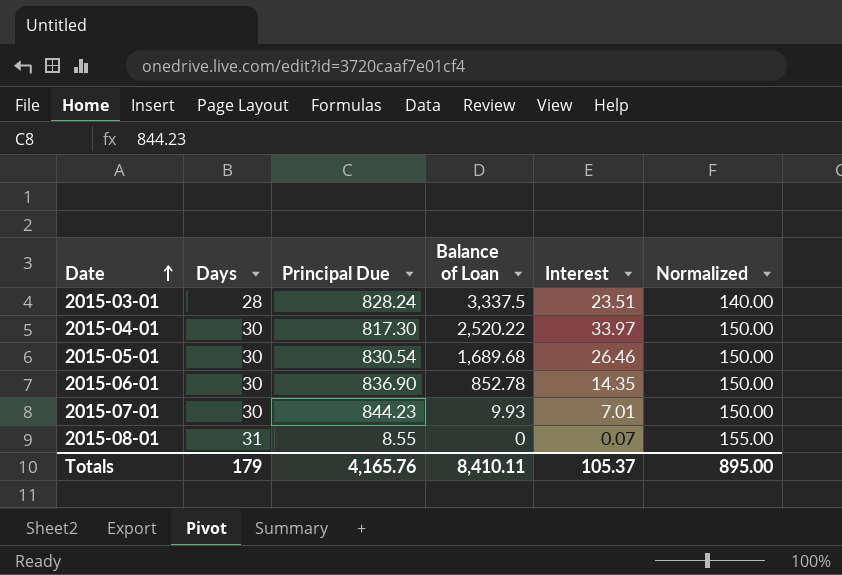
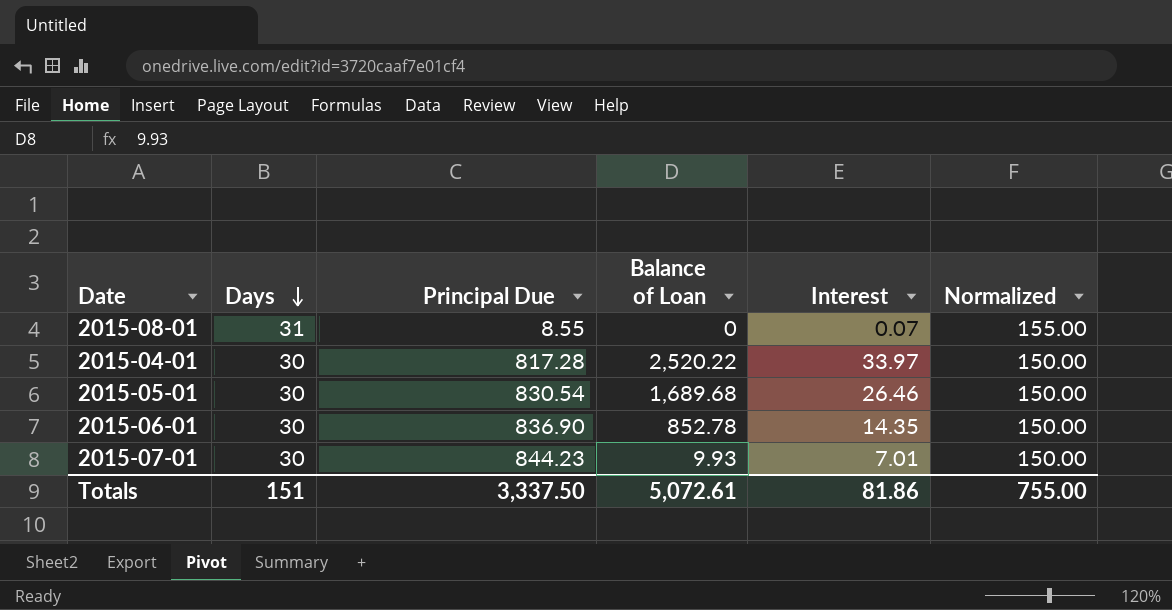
row order: Date ascending -> Days descending
row 2015-03-01: 28 | 828.24 | 3,337.5 | 23.51 | 140.00 -> none
2015-04-01 | Principal Due: 817.30 -> 817.28
Totals | Days: 179 -> 151
Totals | Principal Due: 4,165.76 -> 3,337.50
Totals | Balance of Loan: 8,410.11 -> 5,072.61
Totals | Interest: 105.37 -> 81.86
Totals | Normalized: 895.00 -> 755.00

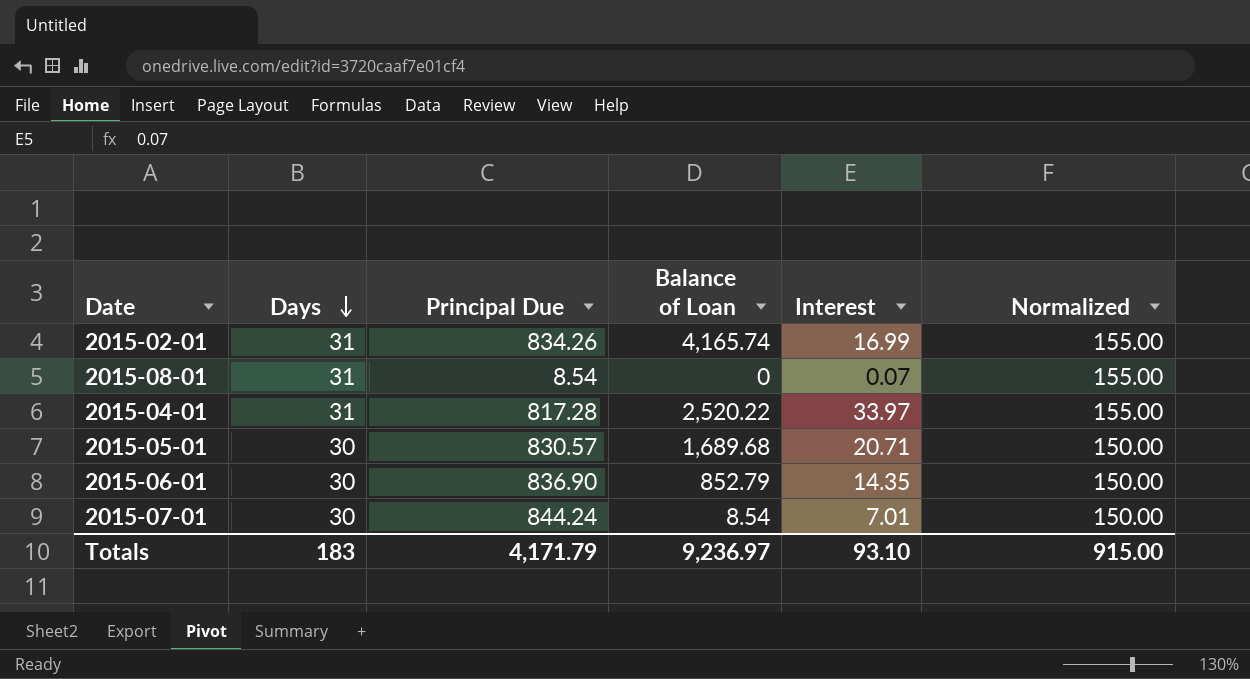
row 2015-02-01: none -> 31 | 834.26 | 4,165.74 | 16.99 | 155.00
2015-08-01 | Principal Due: 8.55 -> 8.54
2015-04-01 | Days: 30 -> 31
2015-04-01 | Normalized: 150.00 -> 155.00
2015-05-01 | Principal Due: 830.54 -> 830.57
2015-05-01 | Interest: 26.46 -> 20.71
2015-06-01 | Balance of Loan: 852.78 -> 852.79
2015-07-01 | Principal Due: 844.23 -> 844.24
2015-07-01 | Balance of Loan: 9.93 -> 8.54
Totals | Days: 151 -> 183
Totals | Principal Due: 3,337.50 -> 4,171.79
Totals | Balance of Loan: 5,072.61 -> 9,236.97
Totals | Interest: 81.86 -> 93.10
Totals | Normalized: 755.00 -> 915.00

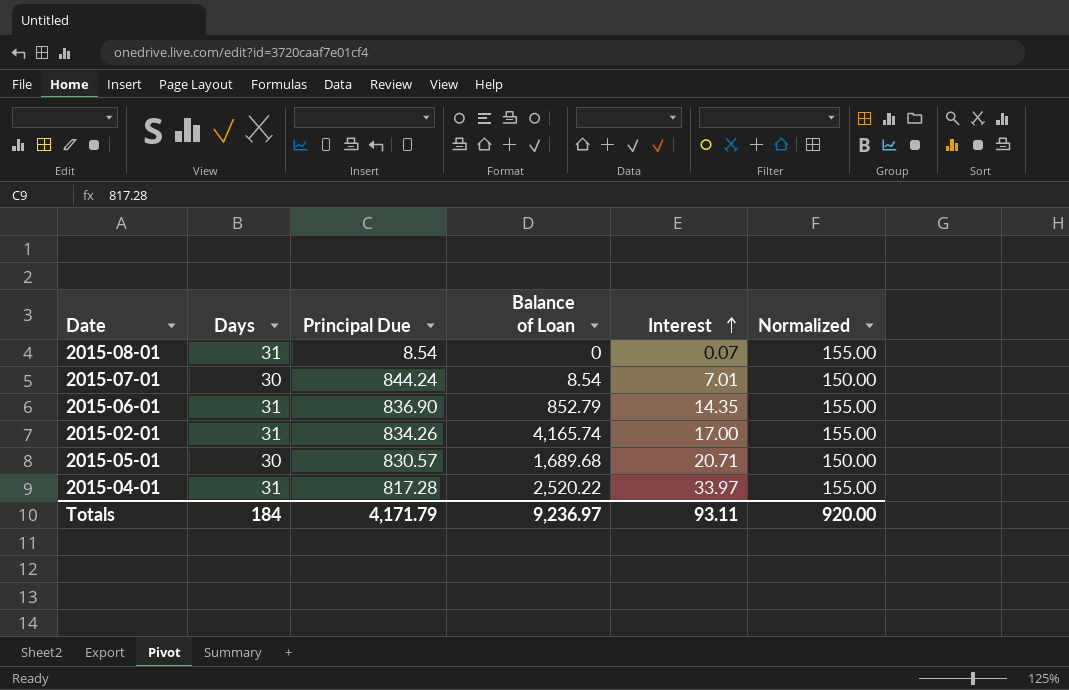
row order: Days descending -> Interest ascending
2015-06-01 | Days: 30 -> 31
2015-06-01 | Normalized: 150.00 -> 155.00
2015-02-01 | Interest: 16.99 -> 17.00
Totals | Days: 183 -> 184
Totals | Interest: 93.10 -> 93.11
Totals | Normalized: 915.00 -> 920.00

